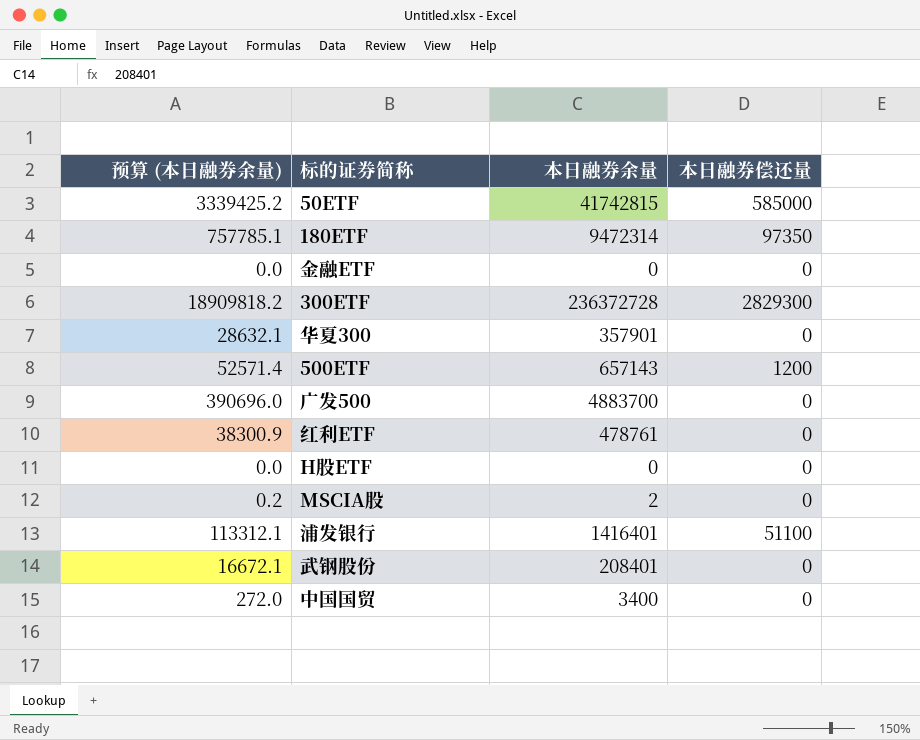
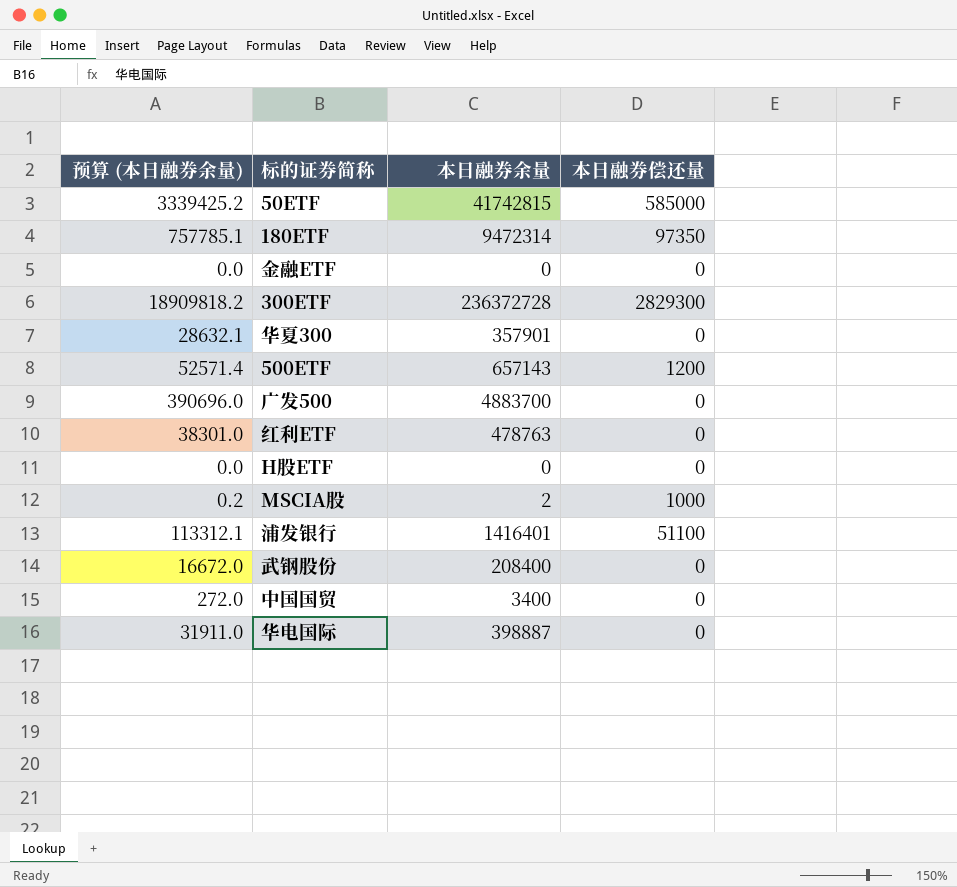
红利ETF | 预算 (本日融券余量): 38300.9 -> 38301.0
红利ETF | 本日融券余量: 478761 -> 478763
MSCIA股 | 本日融券偿还量: 0 -> 1000
武钢股份 | 预算 (本日融券余量): 16672.1 -> 16672.0
武钢股份 | 本日融券余量: 208401 -> 208400
row 华电国际: none -> 31911.0 | 398887 | 0

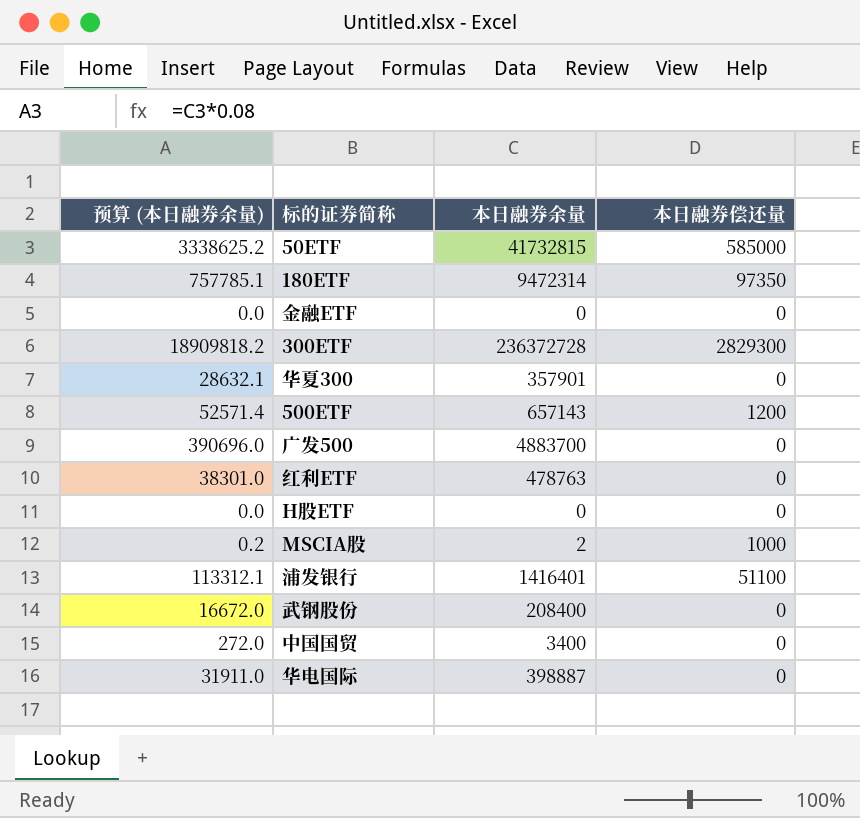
50ETF | 预算 (本日融券余量): 3339425.2 -> 3338625.2
50ETF | 本日融券余量: 41742815 -> 41732815

